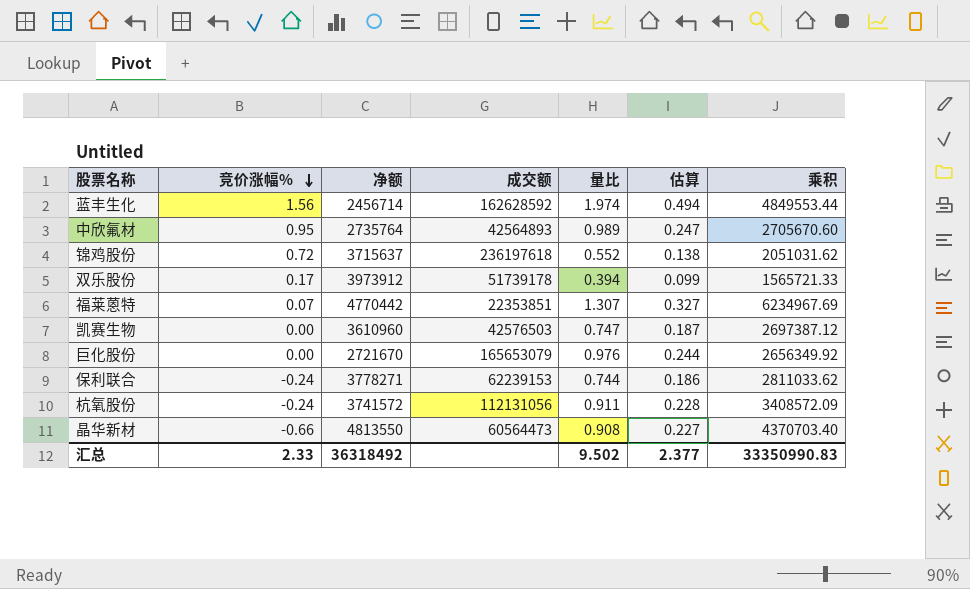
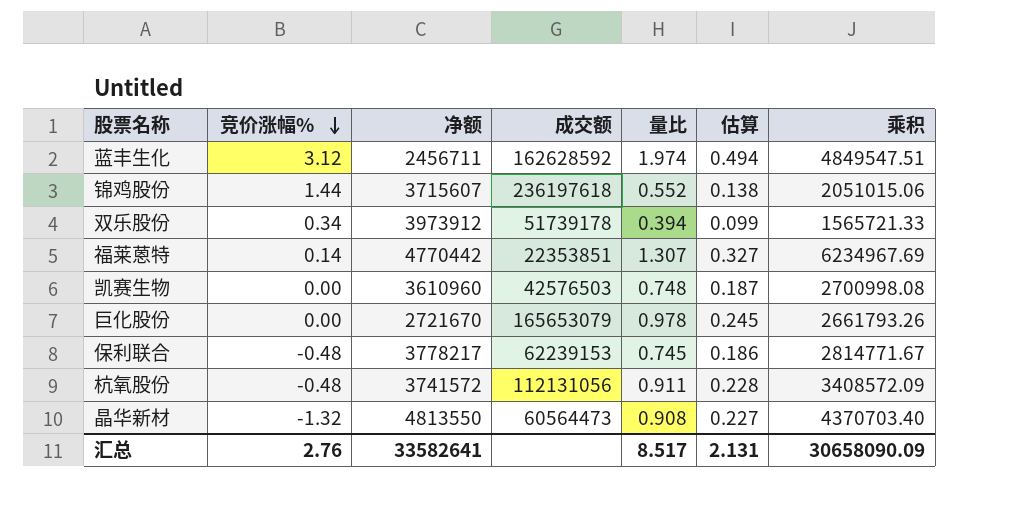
row 中欣氟材: 0.95 | 2735764 | 42564893 | 0.989 | 0.247 | 2705670.60 -> none
蓝丰生化 | 竞价涨幅%: 1.56 -> 3.12
蓝丰生化 | 净额: 2456714 -> 2456711
蓝丰生化 | 乘积: 4849553.44 -> 4849547.51
锦鸡股份 | 竞价涨幅%: 0.72 -> 1.44
锦鸡股份 | 净额: 3715637 -> 3715607
锦鸡股份 | 乘积: 2051031.62 -> 2051015.06
双乐股份 | 竞价涨幅%: 0.17 -> 0.34
福莱蒽特 | 竞价涨幅%: 0.07 -> 0.14
凯赛生物 | 量比: 0.747 -> 0.748
凯赛生物 | 乘积: 2697387.12 -> 2700998.08
巨化股份 | 量比: 0.976 -> 0.978
巨化股份 | 估算: 0.244 -> 0.245
巨化股份 | 乘积: 2656349.92 -> 2661793.26
保利联合 | 竞价涨幅%: -0.24 -> -0.48
保利联合 | 净额: 3778271 -> 3778217
保利联合 | 量比: 0.744 -> 0.745
保利联合 | 乘积: 2811033.62 -> 2814771.67
杭氧股份 | 竞价涨幅%: -0.24 -> -0.48
晶华新材 | 竞价涨幅%: -0.66 -> -1.32
汇总 | 竞价涨幅%: 2.33 -> 2.76
汇总 | 净额: 36318492 -> 33582641
汇总 | 量比: 9.502 -> 8.517
汇总 | 估算: 2.377 -> 2.131
汇总 | 乘积: 33350990.83 -> 30658090.09

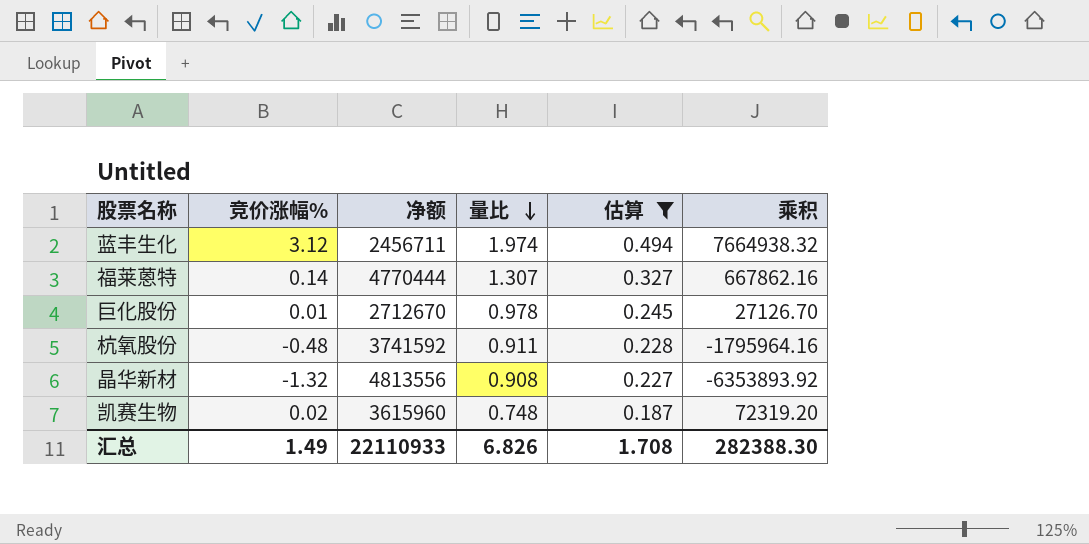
filter: none -> 估算 >= 0.187
row order: 竞价涨幅% descending -> 量比 descending
column 成交额 | position: 4 -> none
column 乘积 | formula: [净额] * [量比] -> [竞价涨幅%] * [净额]
福莱蒽特 | 净额: 4770442 -> 4770444
巨化股份 | 竞价涨幅%: 0.00 -> 0.01
巨化股份 | 净额: 2721670 -> 2712670
杭氧股份 | 净额: 3741572 -> 3741592
晶华新材 | 净额: 4813550 -> 4813556
凯赛生物 | 竞价涨幅%: 0.00 -> 0.02
凯赛生物 | 净额: 3610960 -> 3615960
汇总 | 竞价涨幅%: 2.76 -> 1.49
汇总 | 净额: 33582641 -> 22110933
汇总 | 量比: 8.517 -> 6.826
汇总 | 估算: 2.131 -> 1.708
汇总 | 乘积: 30658090.09 -> 282388.30

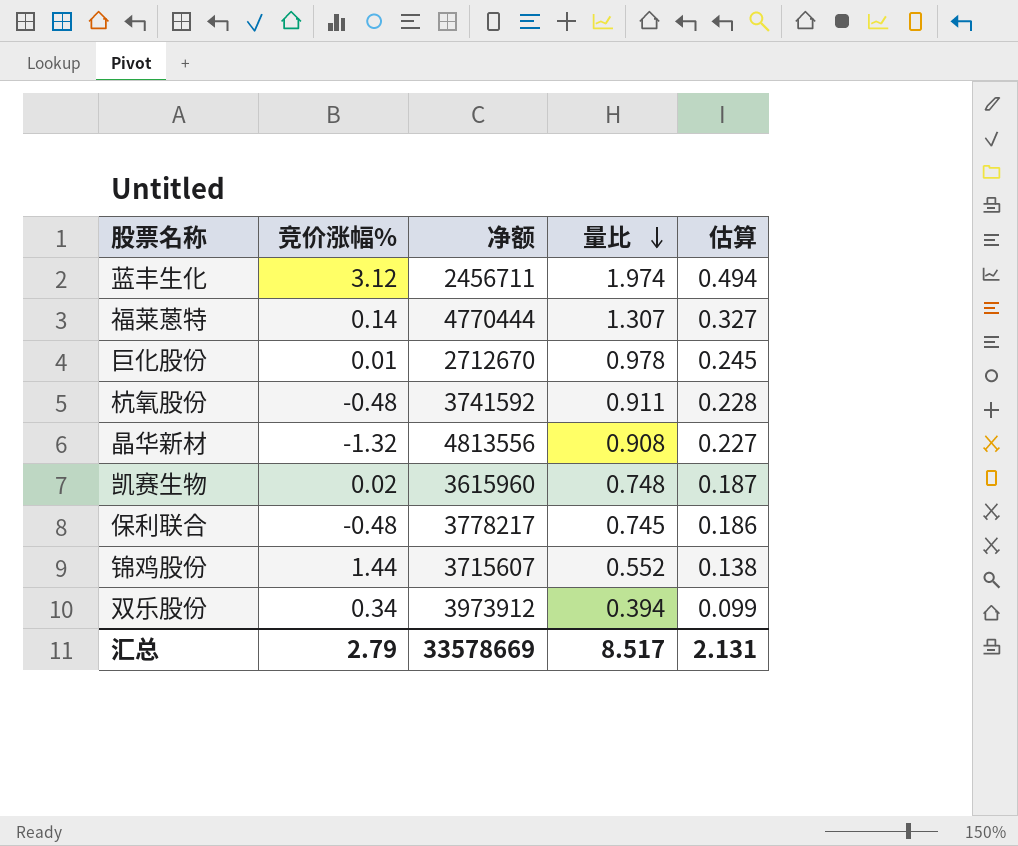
filter: 估算 >= 0.187 -> none
column 乘积 | formula: [竞价涨幅%] * [净额] -> none
汇总 | 竞价涨幅%: 1.49 -> 2.79
汇总 | 净额: 22110933 -> 33578669
汇总 | 量比: 6.826 -> 8.517
汇总 | 估算: 1.708 -> 2.131

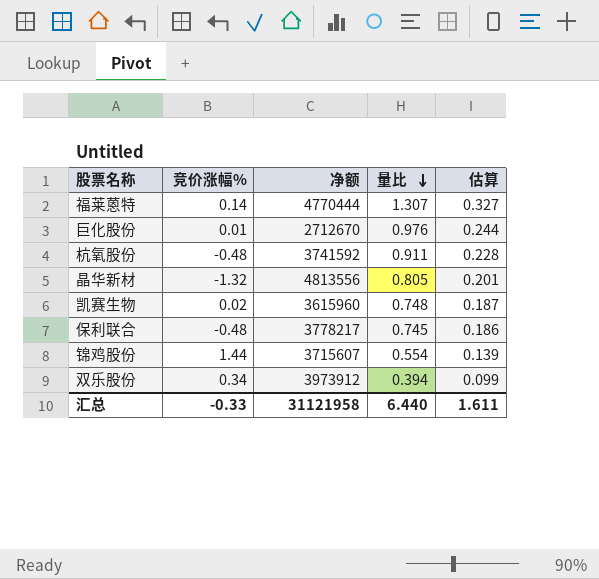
row 蓝丰生化: 3.12 | 2456711 | 1.974 | 0.494 -> none
巨化股份 | 量比: 0.978 -> 0.976
巨化股份 | 估算: 0.245 -> 0.244
晶华新材 | 量比: 0.908 -> 0.805
晶华新材 | 估算: 0.227 -> 0.201
锦鸡股份 | 量比: 0.552 -> 0.554
锦鸡股份 | 估算: 0.138 -> 0.139
汇总 | 竞价涨幅%: 2.79 -> -0.33
汇总 | 净额: 33578669 -> 31121958
汇总 | 量比: 8.517 -> 6.440
汇总 | 估算: 2.131 -> 1.611

